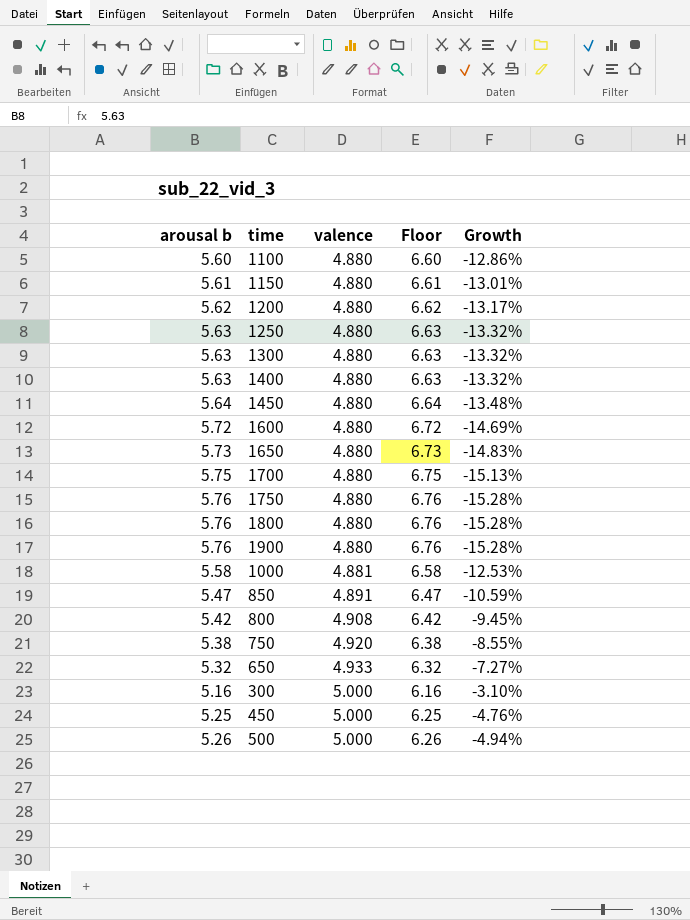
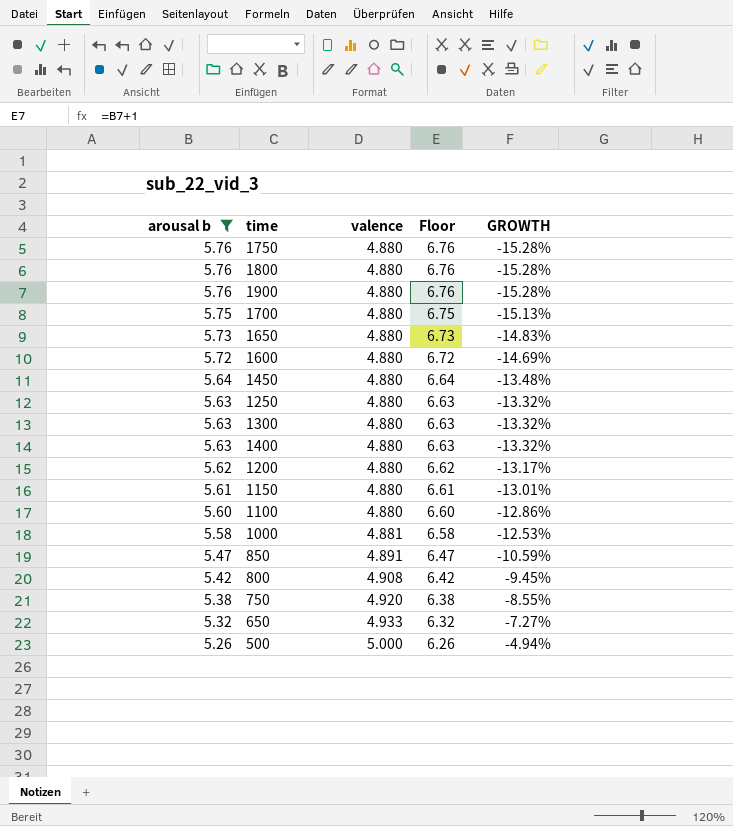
filter: none -> arousal b >= 5.26
row order: valence ascending -> arousal b descending
column name: Growth -> GROWTH

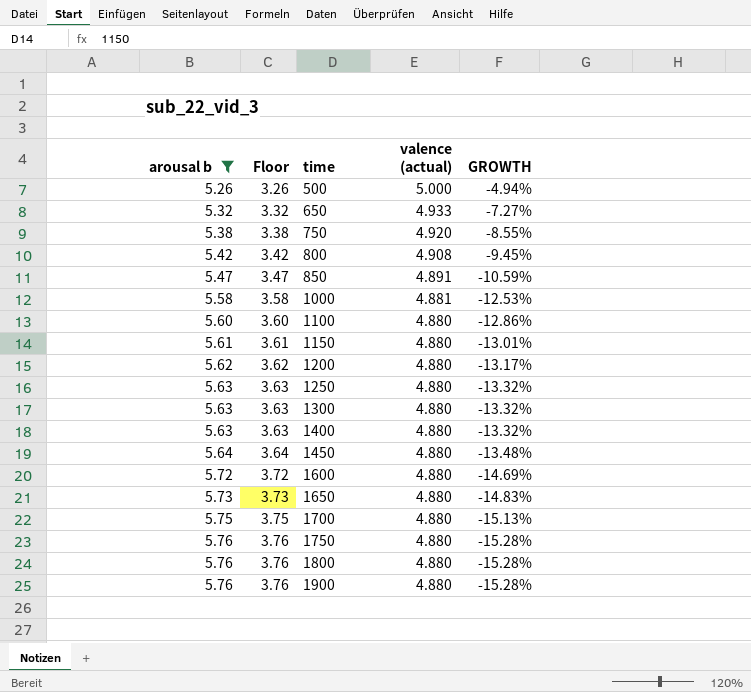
row order: arousal b descending -> arousal b ascending
column Floor | formula: [arousal b] + 1 -> [arousal b] - 2
column Floor | position: 4 -> 2
column name: valence -> valence (actual)

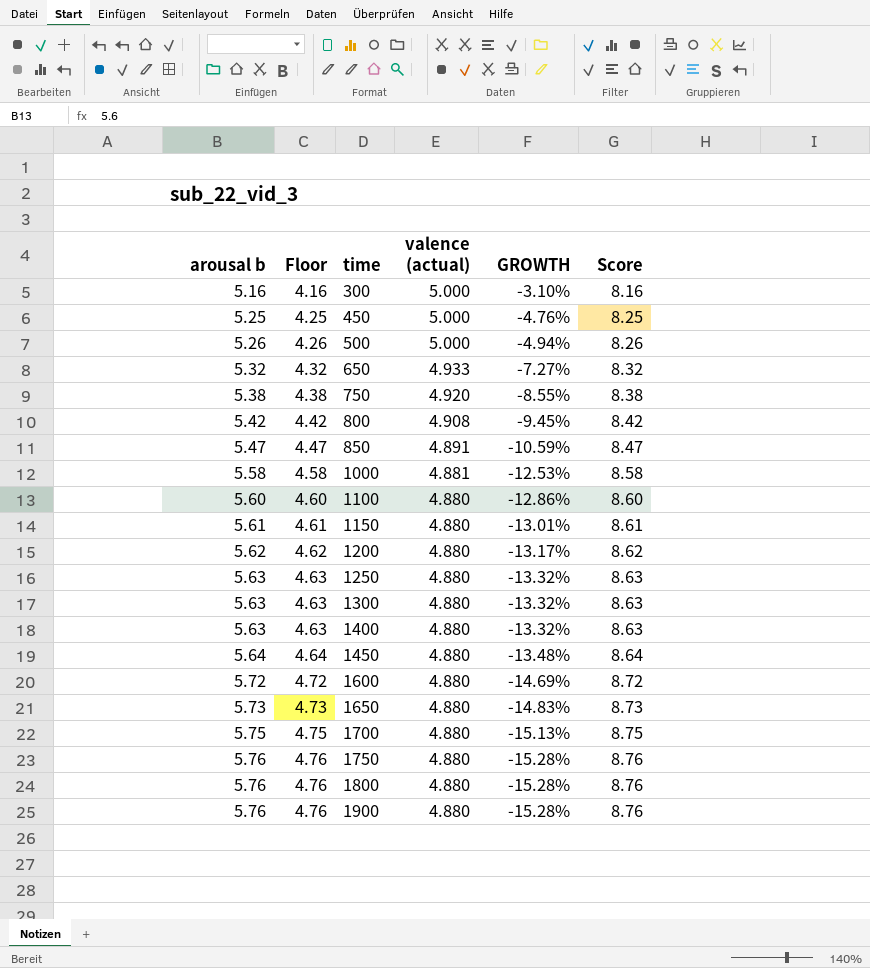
filter: arousal b >= 5.26 -> none
column Floor | formula: [arousal b] - 2 -> [arousal b] - 1
column Score | formula: none -> [arousal b] + 3

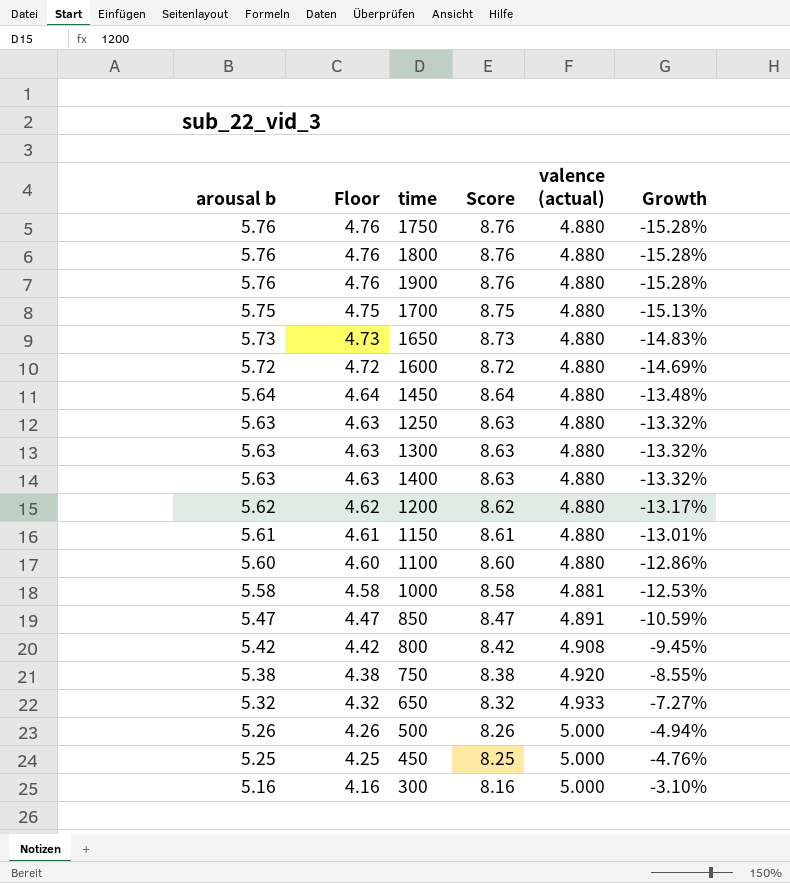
row order: arousal b ascending -> arousal b descending
column Score | position: 6 -> 4
column name: GROWTH -> Growth

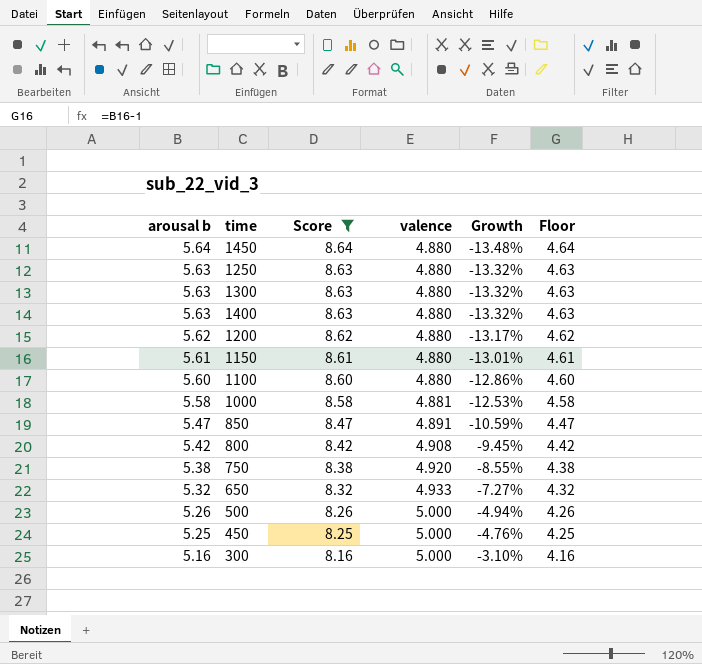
filter: none -> Score <= 8.64
column name: valence (actual) -> valence
column Floor | position: 2 -> 6

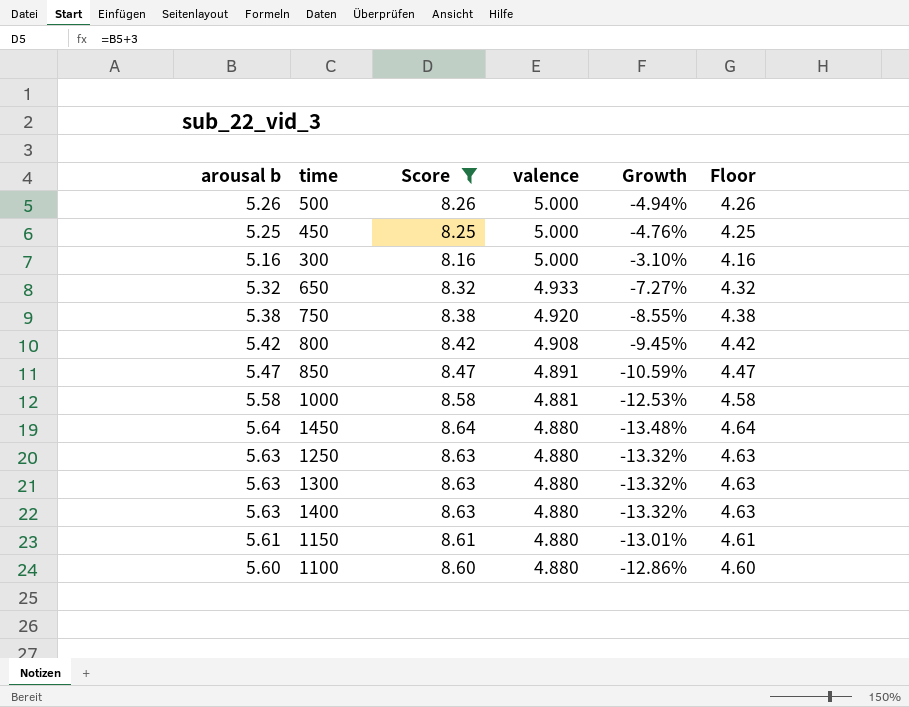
row order: arousal b descending -> valence descending
row 1200: 5.62 | 8.62 | 4.880 | -13.17% | 4.62 -> none

